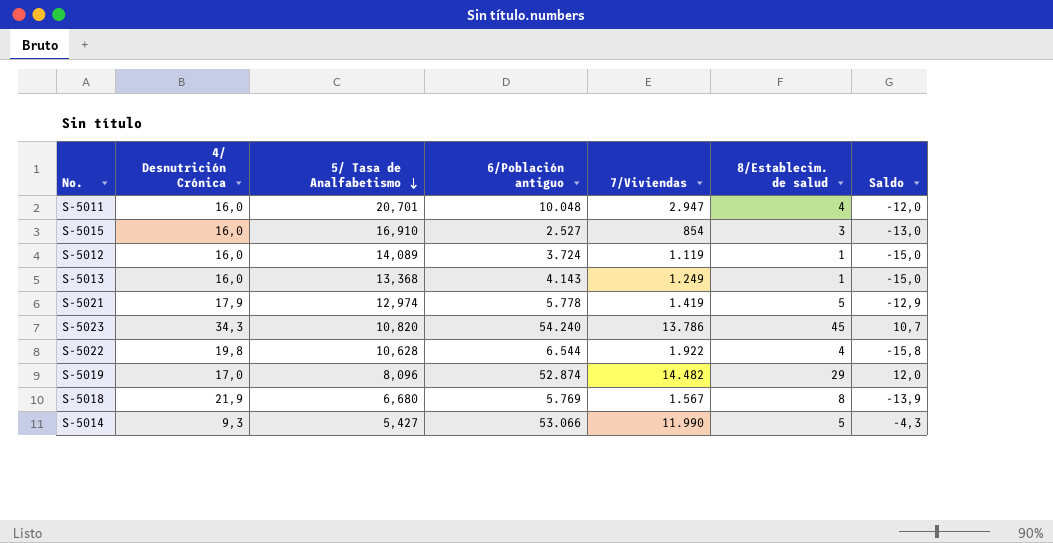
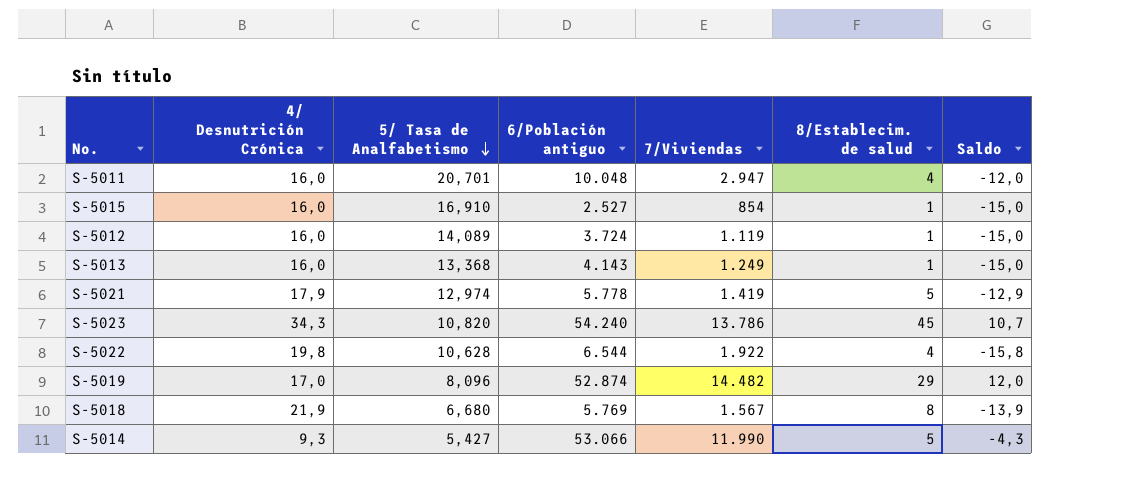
S-5015 | 8/Establecim. de salud: 3 -> 1
S-5015 | Saldo: -13,0 -> -15,0

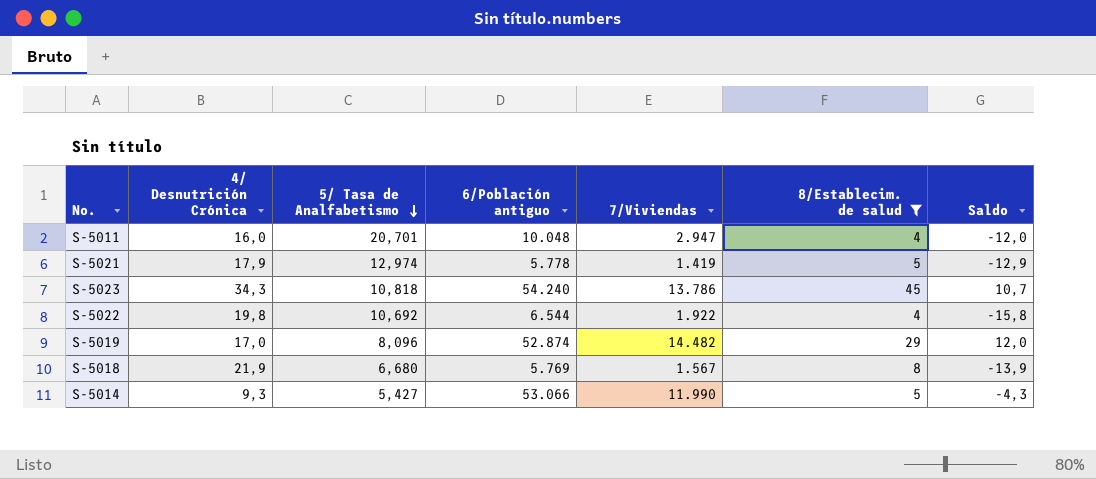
filter: none -> 8/Establecim. de salud != 1
S-5023 | 5/ Tasa de Analfabetismo: 10,820 -> 10,818
S-5022 | 5/ Tasa de Analfabetismo: 10,628 -> 10,692

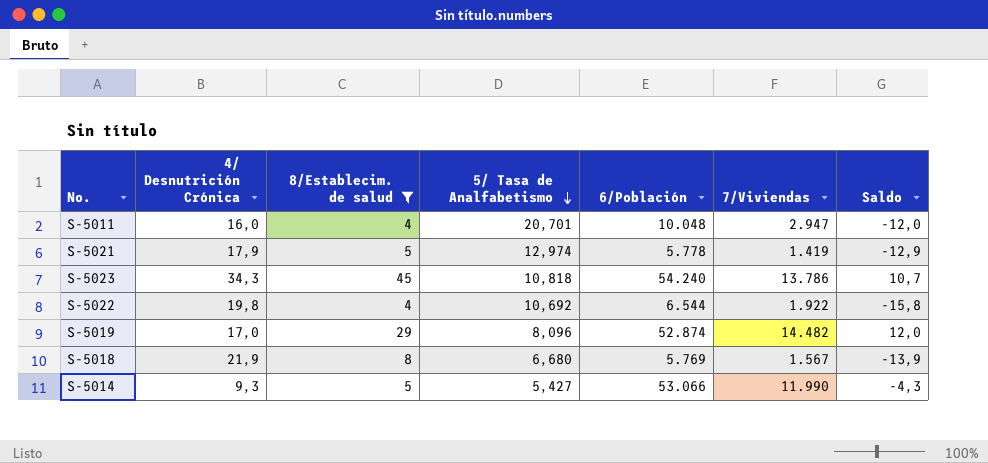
column 8/Establecim. de salud | position: 6 -> 3
column name: 6/Población antiguo -> 6/Población

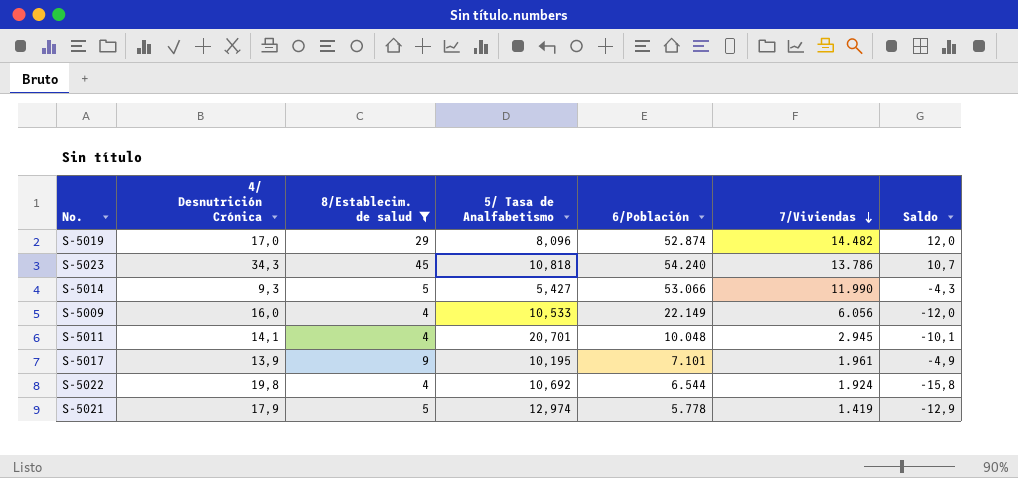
row order: 5/ Tasa de Analfabetismo descending -> 7/Viviendas descending
row S-5018: 21,9 | 8 | 6,680 | 5.769 | 1.567 | -13,9 -> none
row S-5009: none -> 16,0 | 4 | 10,533 | 22.149 | 6.056 | -12,0
S-5011 | 4/ Desnutrición Crónica: 16,0 -> 14,1
S-5011 | 7/Viviendas: 2.947 -> 2.945
S-5011 | Saldo: -12,0 -> -10,1
row S-5017: none -> 13,9 | 9 | 10,195 | 7.101 | 1.961 | -4,9
S-5022 | 7/Viviendas: 1.922 -> 1.924

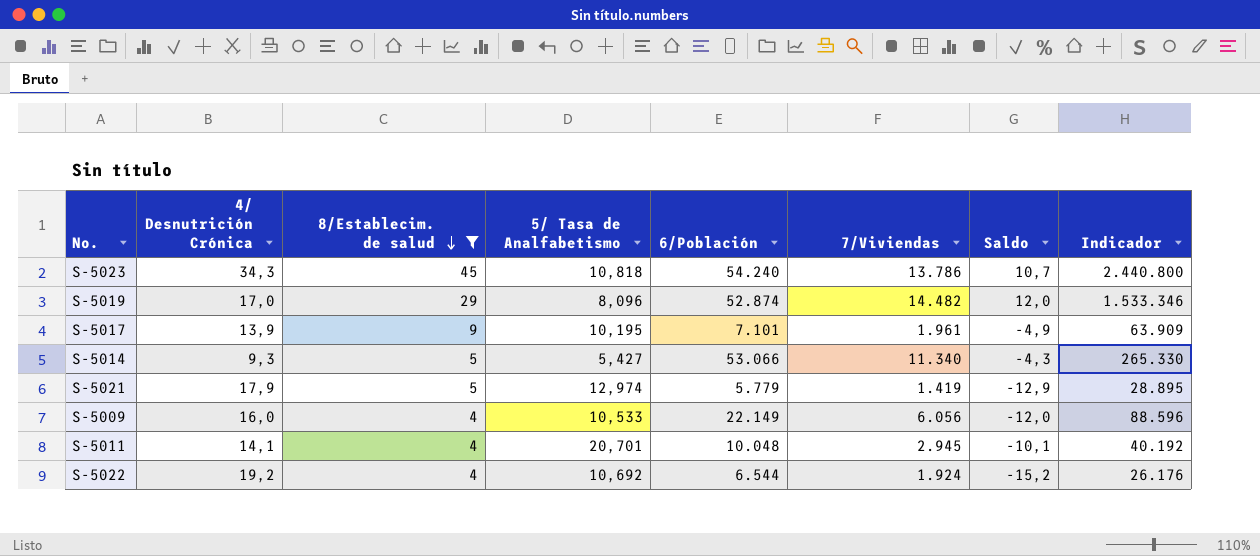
row order: 7/Viviendas descending -> 8/Establecim. de salud descending
column Indicador | formula: none -> [8/Establecim. de salud] * [6/Población]
S-5014 | 7/Viviendas: 11.990 -> 11.340
S-5021 | 6/Población: 5.778 -> 5.779
S-5022 | 4/ Desnutrición Crónica: 19,8 -> 19,2
S-5022 | Saldo: -15,8 -> -15,2

